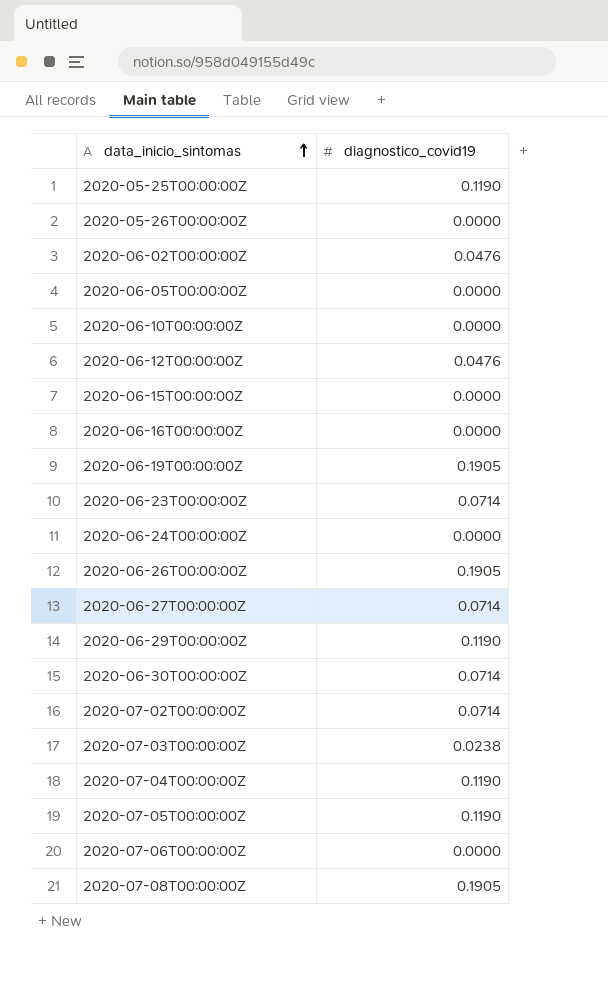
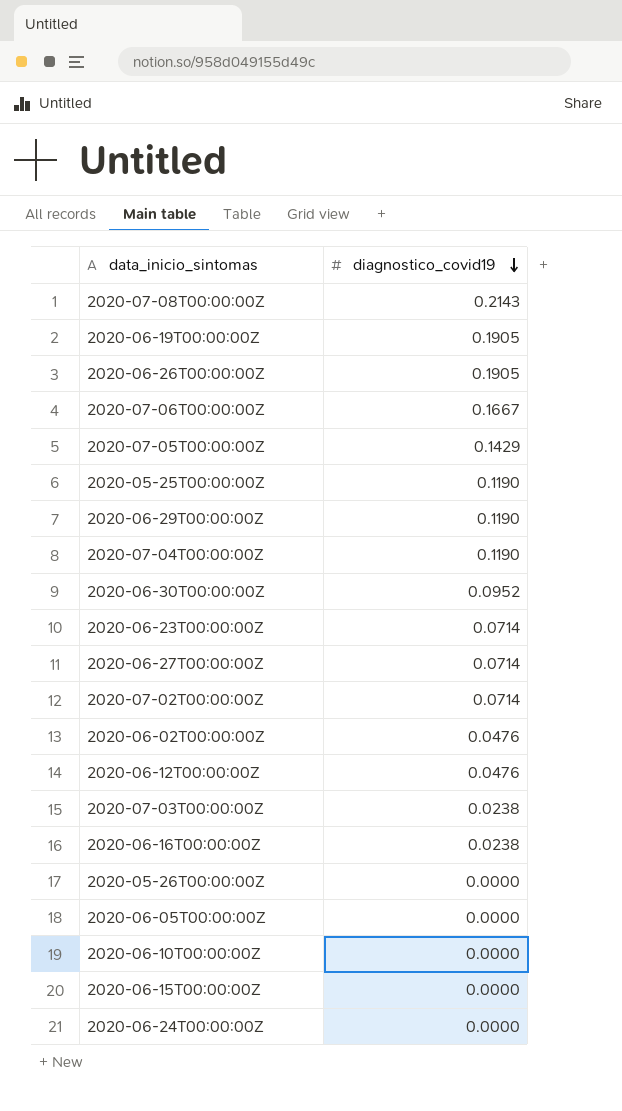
row order: data_inicio_sintomas ascending -> diagnostico_covid19 descending
2020-07-08T00:00:00Z | diagnostico_covid19: 0.1905 -> 0.2143
2020-07-06T00:00:00Z | diagnostico_covid19: 0.0000 -> 0.1667
2020-07-05T00:00:00Z | diagnostico_covid19: 0.1190 -> 0.1429
2020-06-30T00:00:00Z | diagnostico_covid19: 0.0714 -> 0.0952
2020-06-16T00:00:00Z | diagnostico_covid19: 0.0000 -> 0.0238

